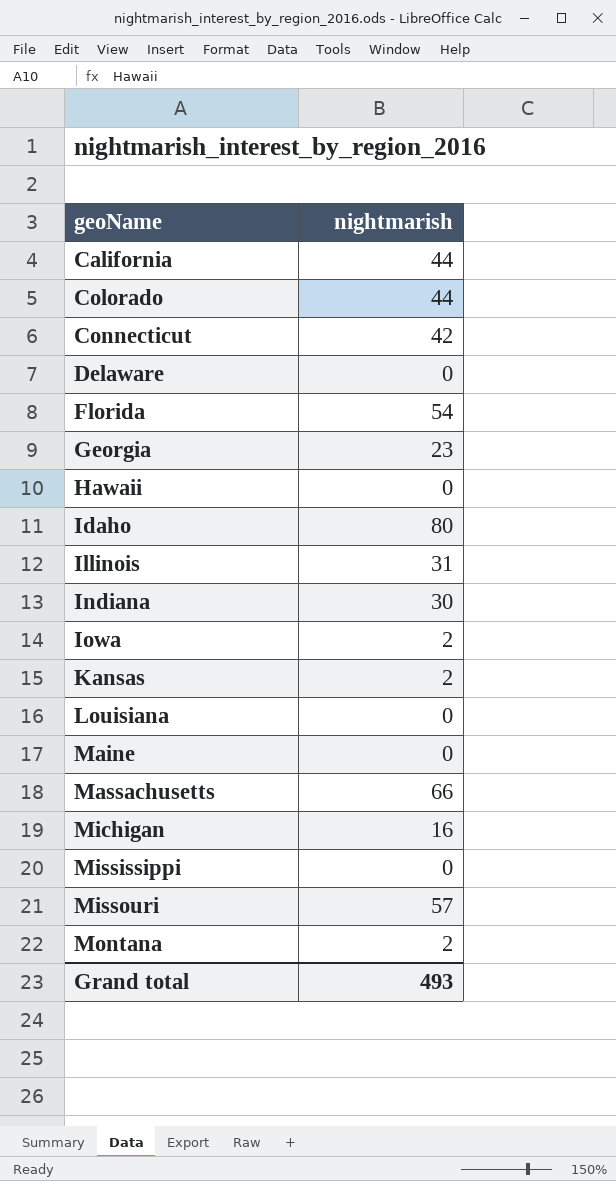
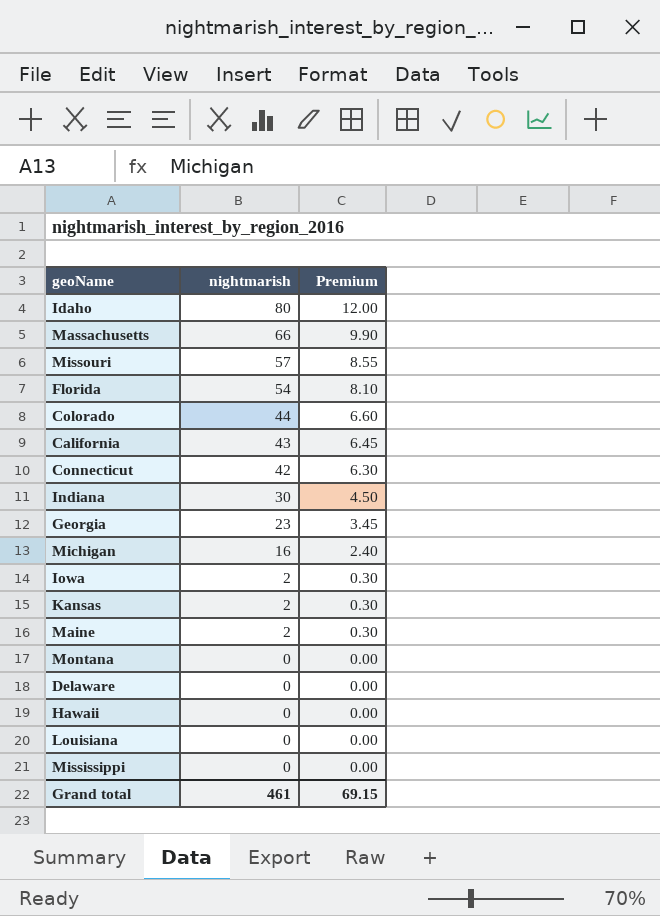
row order: geoName ascending -> nightmarish descending
column Premium | formula: none -> [nightmarish] * 0.15
row Illinois: 31 -> none
California | nightmarish: 44 -> 43
Maine | nightmarish: 0 -> 2
Montana | nightmarish: 2 -> 0
Grand total | nightmarish: 493 -> 461

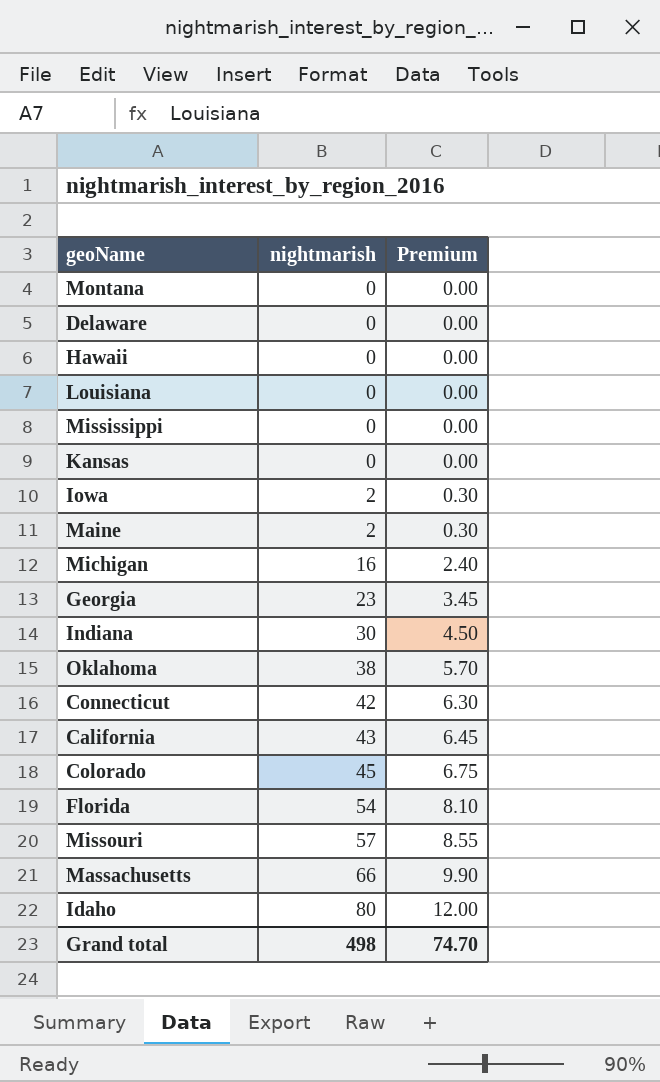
row order: nightmarish descending -> nightmarish ascending
Kansas | nightmarish: 2 -> 0
Kansas | Premium: 0.30 -> 0.00
row Oklahoma: none -> 38 | 5.70
Colorado | nightmarish: 44 -> 45
Colorado | Premium: 6.60 -> 6.75
Grand total | nightmarish: 461 -> 498
Grand total | Premium: 69.15 -> 74.70

